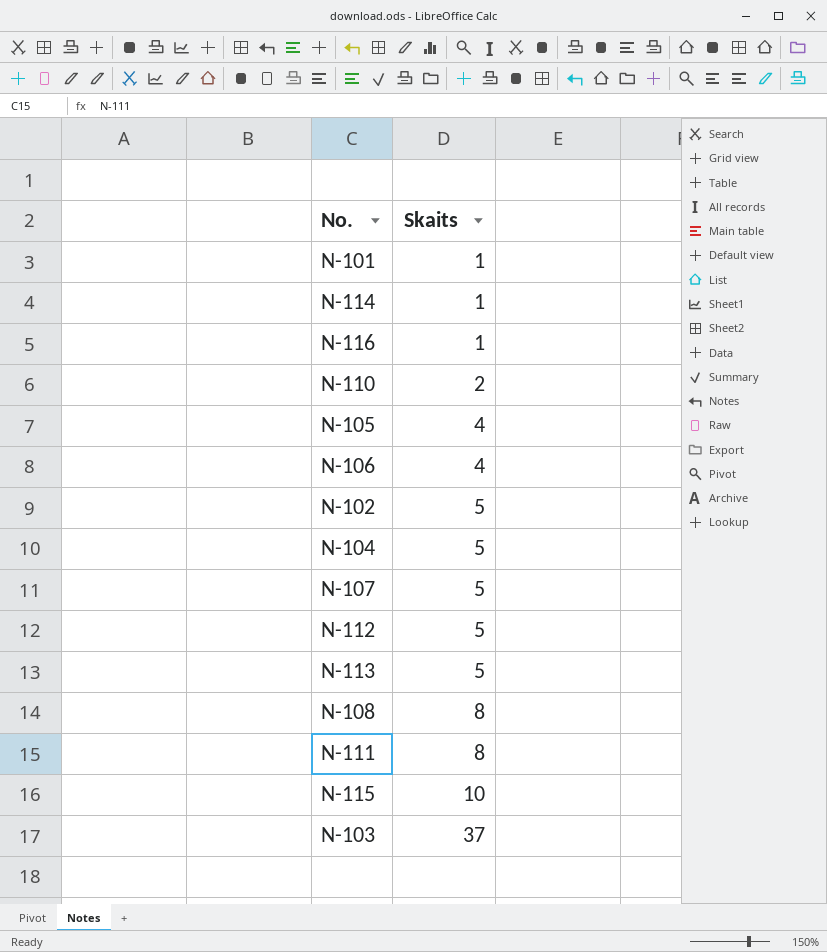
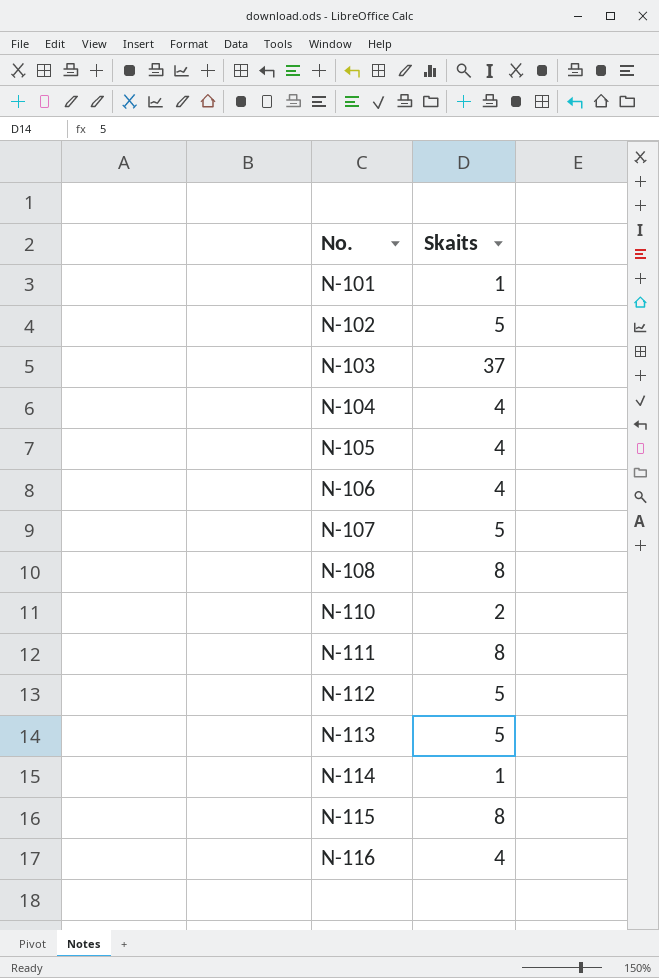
row order: Skaits ascending -> No. ascending
N-104 | Skaits: 5 -> 4
N-115 | Skaits: 10 -> 8
N-116 | Skaits: 1 -> 4

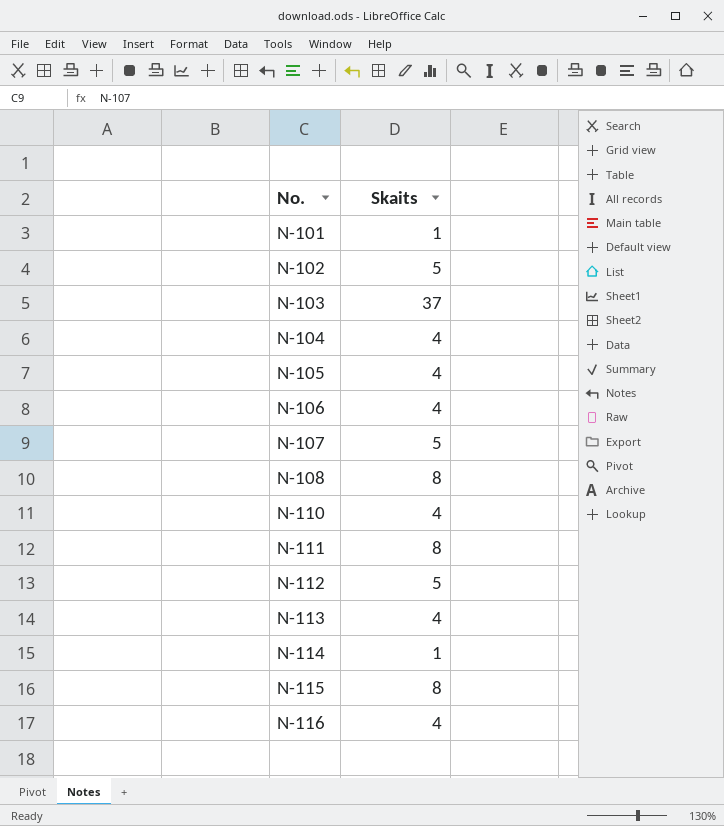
N-110 | Skaits: 2 -> 4
N-113 | Skaits: 5 -> 4

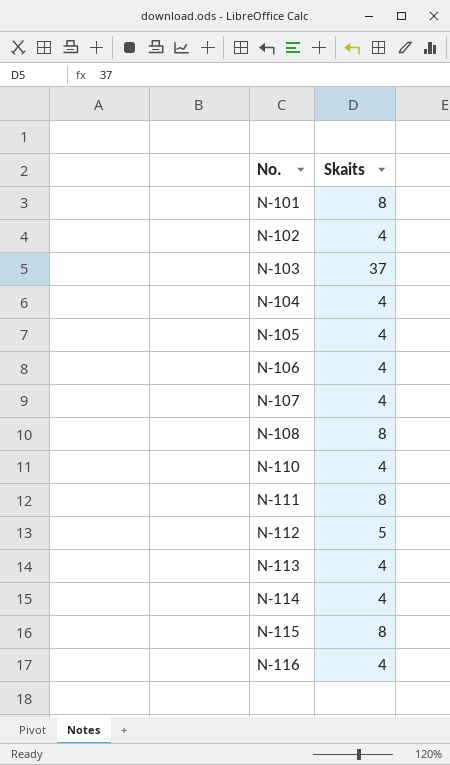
N-101 | Skaits: 1 -> 8
N-102 | Skaits: 5 -> 4
N-107 | Skaits: 5 -> 4
N-114 | Skaits: 1 -> 4

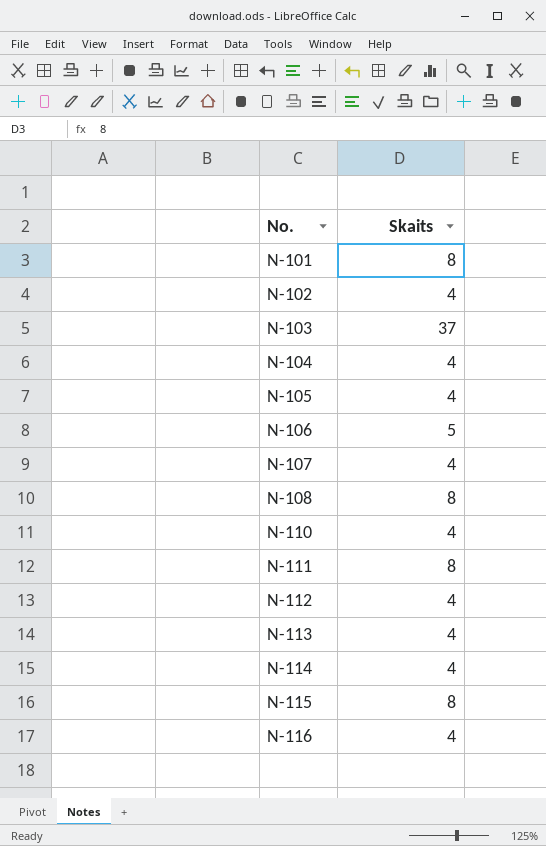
N-106 | Skaits: 4 -> 5
N-112 | Skaits: 5 -> 4

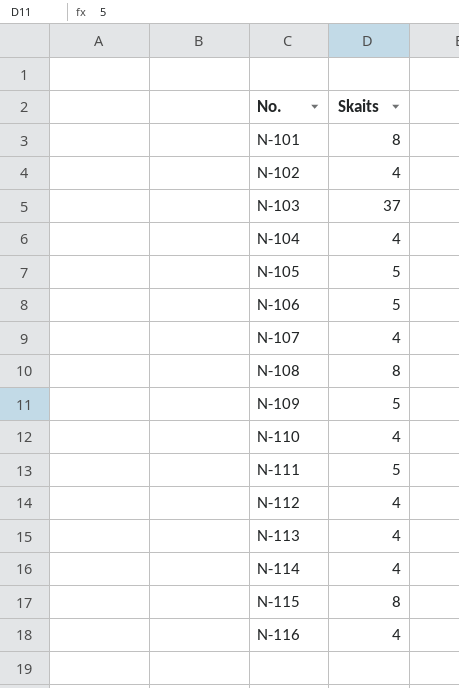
N-105 | Skaits: 4 -> 5
row N-109: none -> 5
N-111 | Skaits: 8 -> 5

